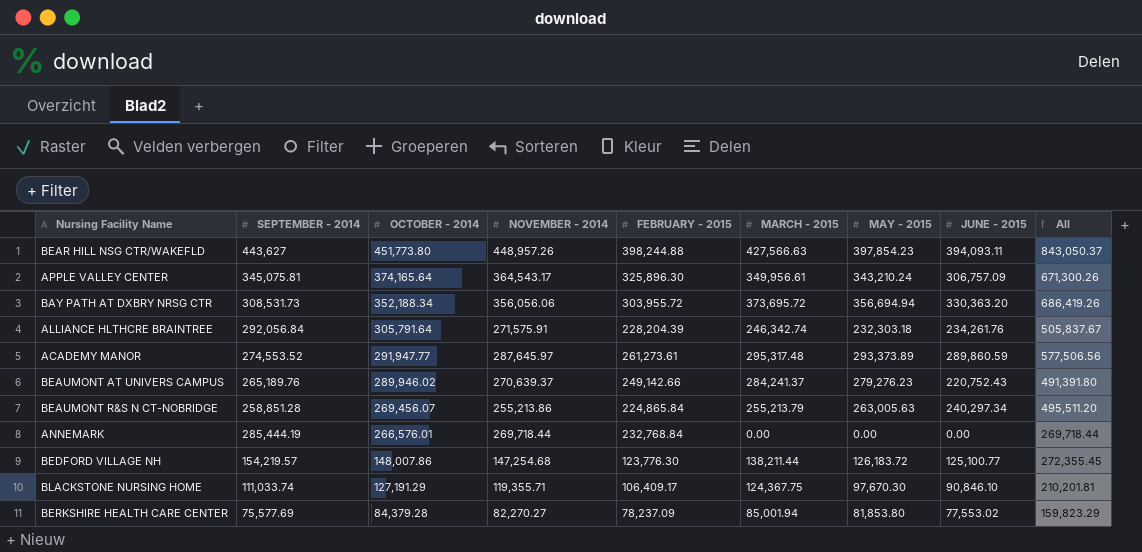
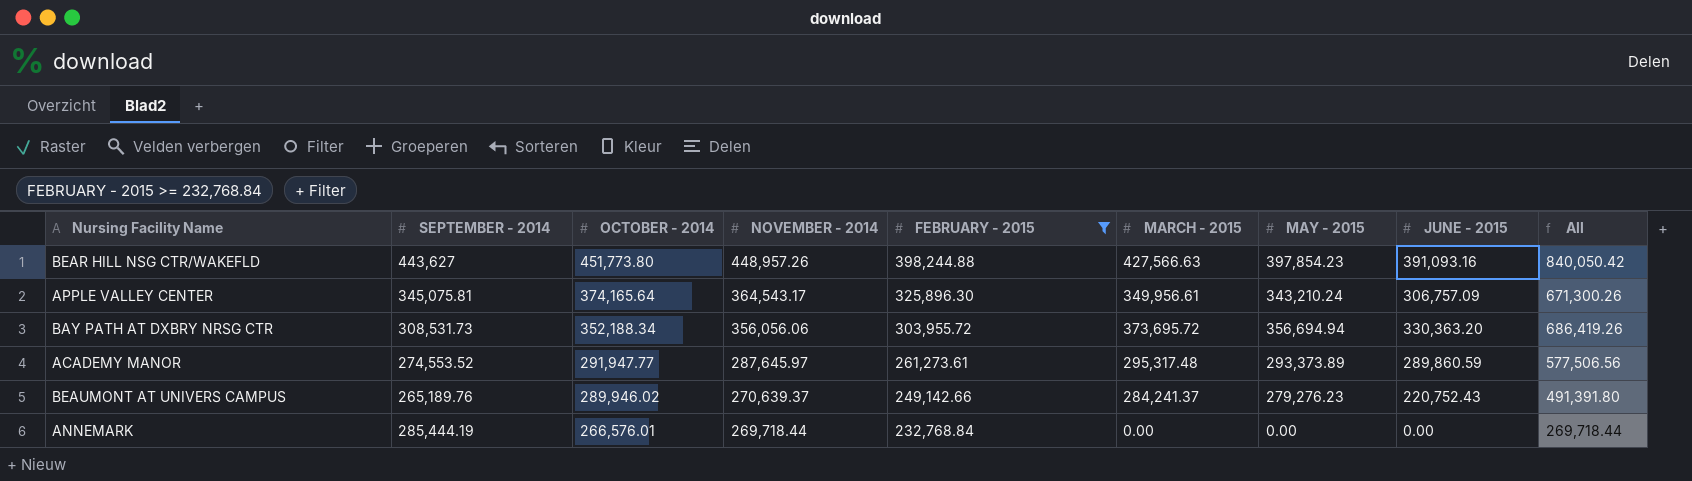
filter: none -> FEBRUARY - 2015 >= 232,768.84
BEAR HILL NSG CTR/WAKEFLD | JUNE - 2015: 394,093.11 -> 391,093.16
BEAR HILL NSG CTR/WAKEFLD | All: 843,050.37 -> 840,050.42

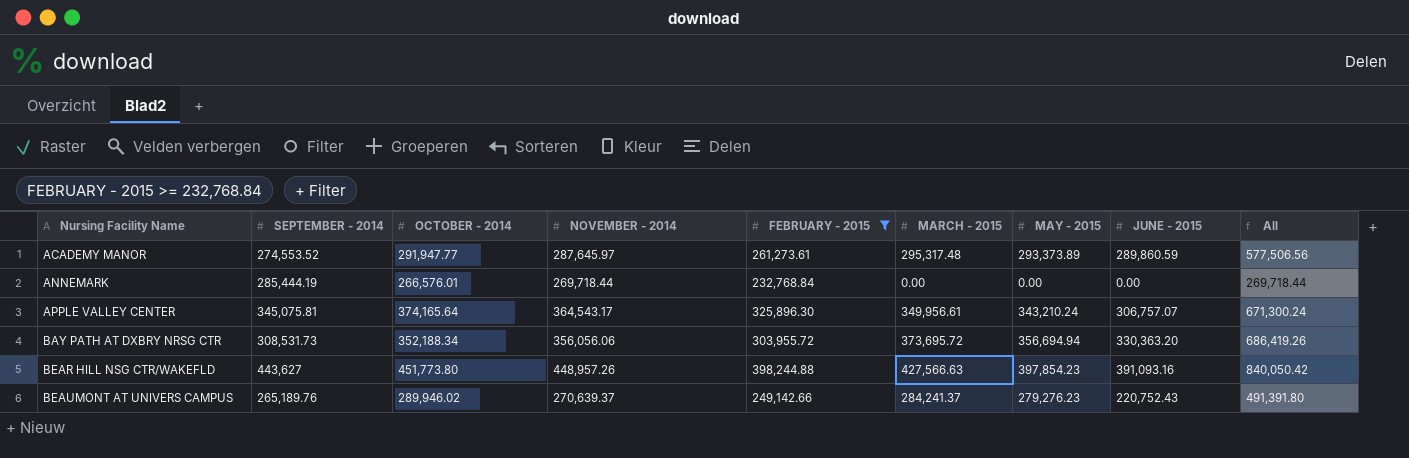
row order: OCTOBER - 2014 descending -> Nursing Facility Name ascending
APPLE VALLEY CENTER | JUNE - 2015: 306,757.09 -> 306,757.07
APPLE VALLEY CENTER | All: 671,300.26 -> 671,300.24

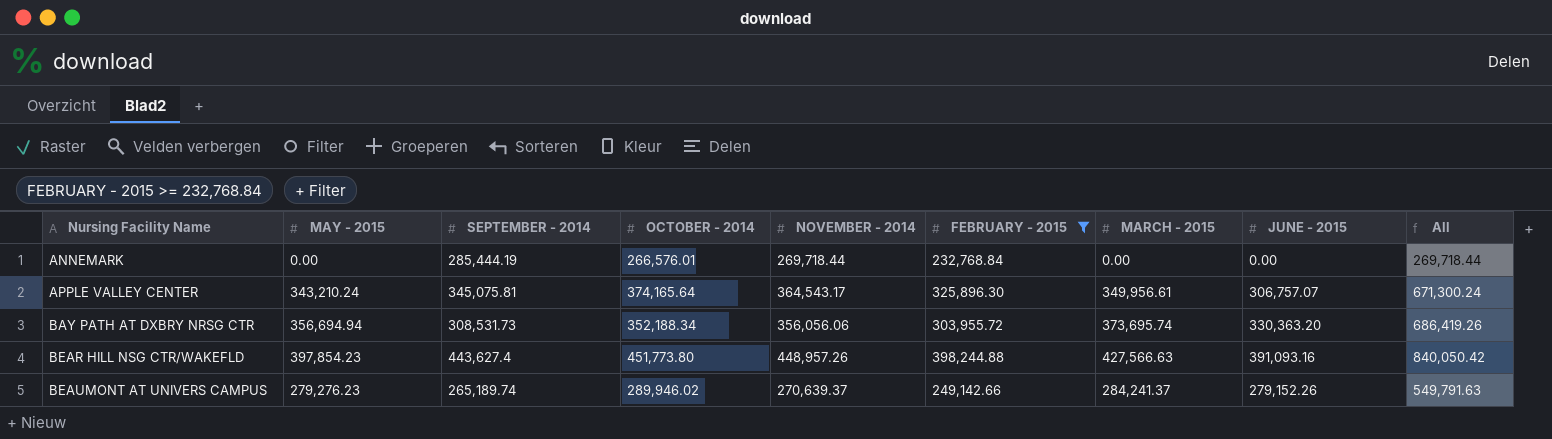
column MAY - 2015 | position: 7 -> 2
row ACADEMY MANOR: 274,553.52 | 291,947.77 | 287,645.97 | 261,273.61 | 295,317.48 | 293,373.89 | 289,860.59 | 577,506.56 -> none
BAY PATH AT DXBRY NRSG CTR | MARCH - 2015: 373,695.72 -> 373,695.74
BEAR HILL NSG CTR/WAKEFLD | SEPTEMBER - 2014: 443,627 -> 443,627.4
BEAUMONT AT UNIVERS CAMPUS | SEPTEMBER - 2014: 265,189.76 -> 265,189.74
BEAUMONT AT UNIVERS CAMPUS | JUNE - 2015: 220,752.43 -> 279,152.26
BEAUMONT AT UNIVERS CAMPUS | All: 491,391.80 -> 549,791.63

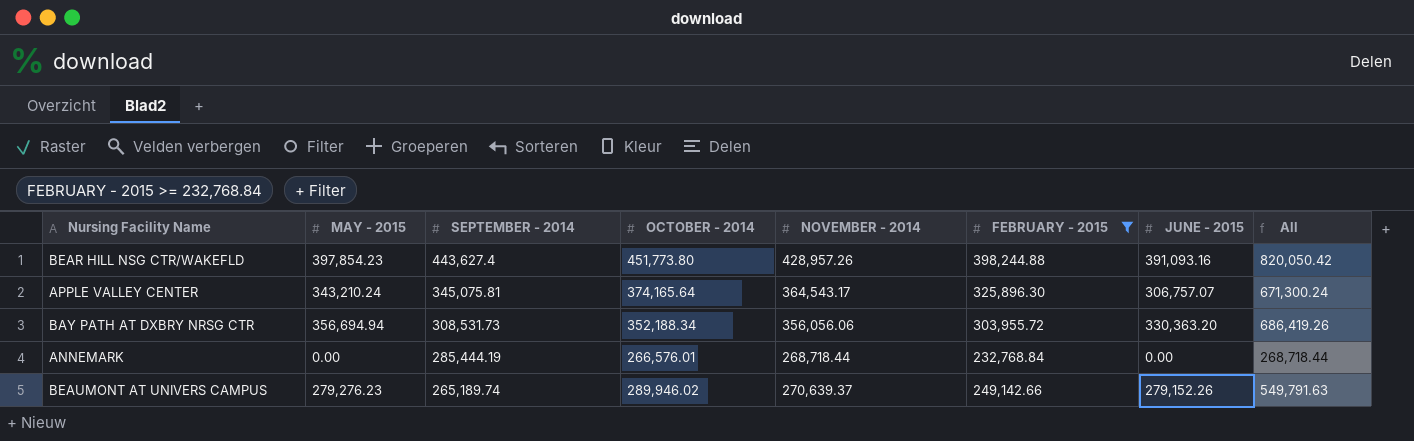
row order: Nursing Facility Name ascending -> SEPTEMBER - 2014 descending
column MARCH - 2015 | position: 7 -> none
BEAR HILL NSG CTR/WAKEFLD | NOVEMBER - 2014: 448,957.26 -> 428,957.26
BEAR HILL NSG CTR/WAKEFLD | All: 840,050.42 -> 820,050.42
ANNEMARK | NOVEMBER - 2014: 269,718.44 -> 268,718.44
ANNEMARK | All: 269,718.44 -> 268,718.44

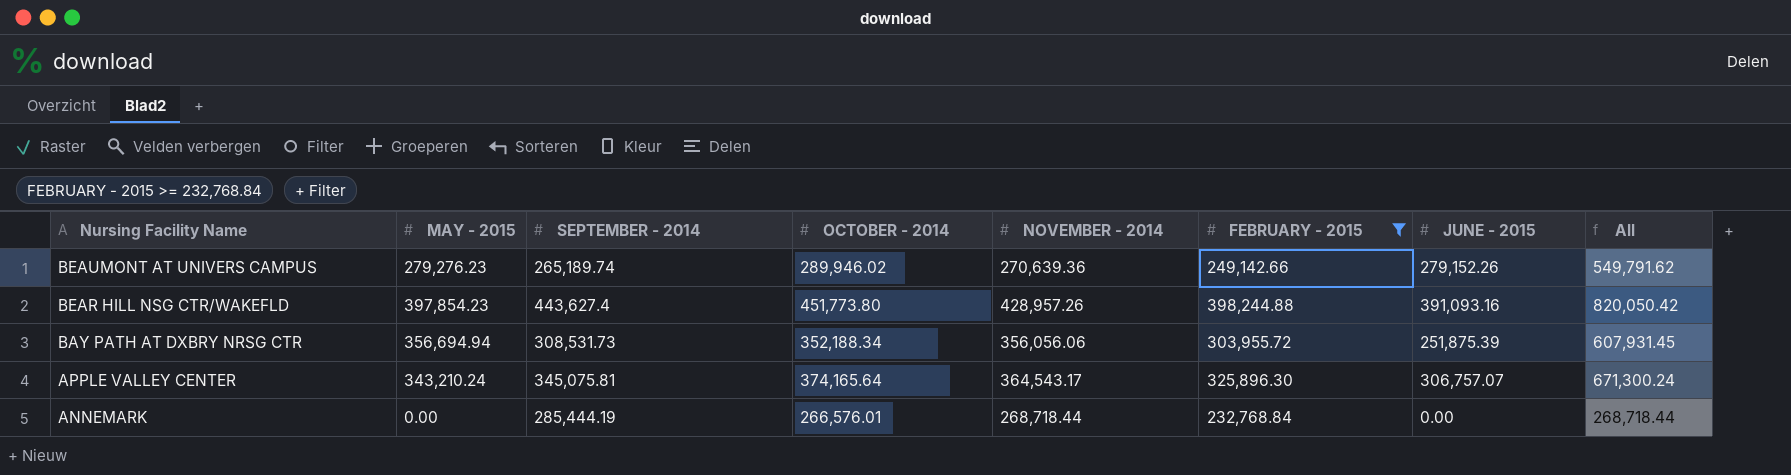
row order: SEPTEMBER - 2014 descending -> Nursing Facility Name descending
BEAUMONT AT UNIVERS CAMPUS | NOVEMBER - 2014: 270,639.37 -> 270,639.36
BEAUMONT AT UNIVERS CAMPUS | All: 549,791.63 -> 549,791.62
BAY PATH AT DXBRY NRSG CTR | JUNE - 2015: 330,363.20 -> 251,875.39
BAY PATH AT DXBRY NRSG CTR | All: 686,419.26 -> 607,931.45

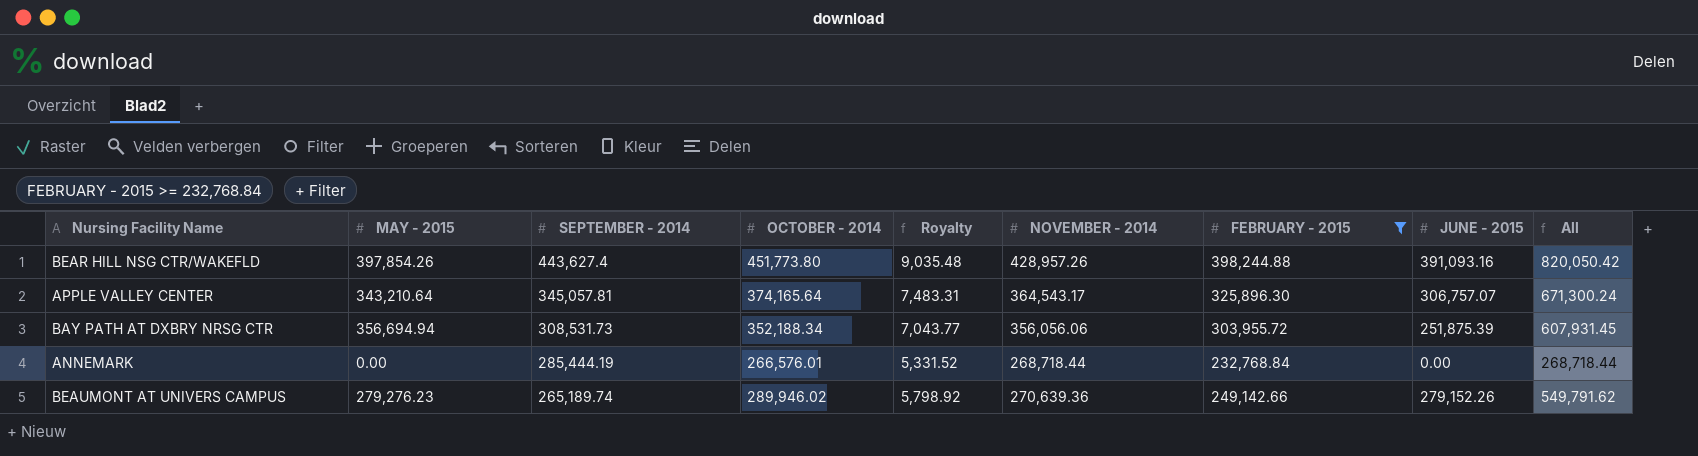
row order: Nursing Facility Name descending -> SEPTEMBER - 2014 descending
column Royalty | formula: none -> [OCTOBER - 2014] * 0.02
BEAR HILL NSG CTR/WAKEFLD | MAY - 2015: 397,854.23 -> 397,854.26
APPLE VALLEY CENTER | MAY - 2015: 343,210.24 -> 343,210.64
APPLE VALLEY CENTER | SEPTEMBER - 2014: 345,075.81 -> 345,057.81

